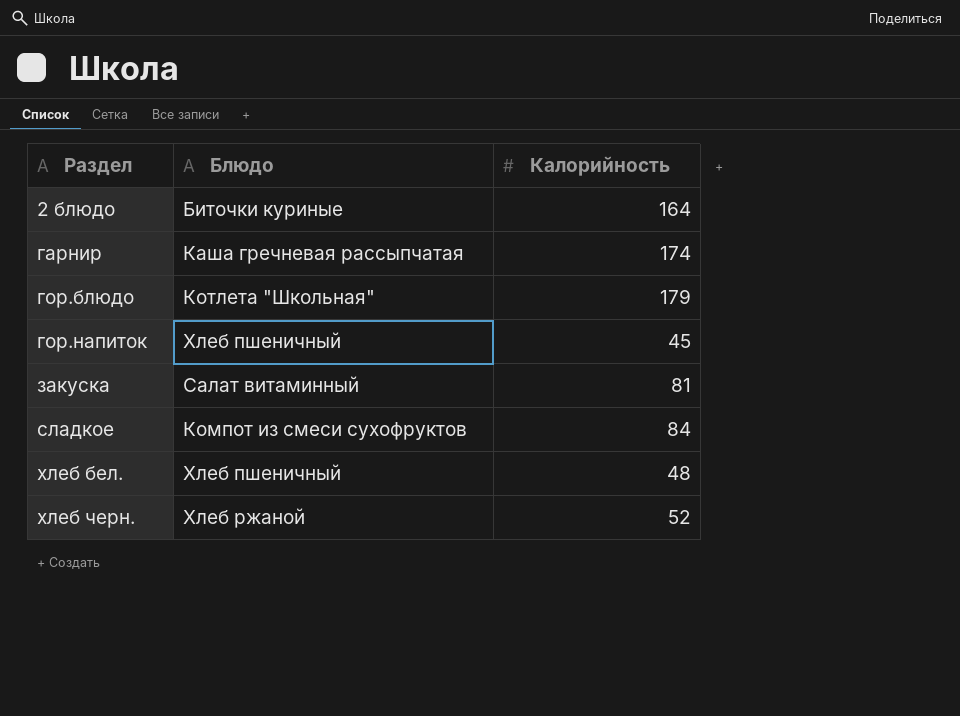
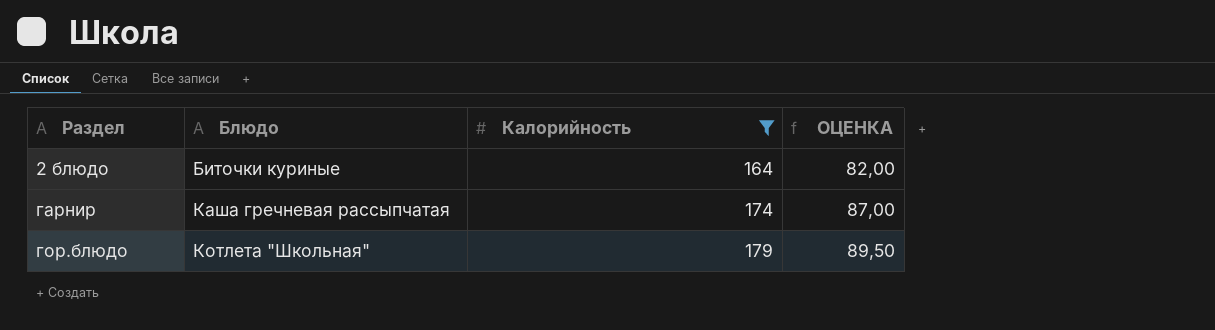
filter: none -> Калорийность >= 164
column ОЦЕНКА | formula: none -> [Калорийность] * 0,5

